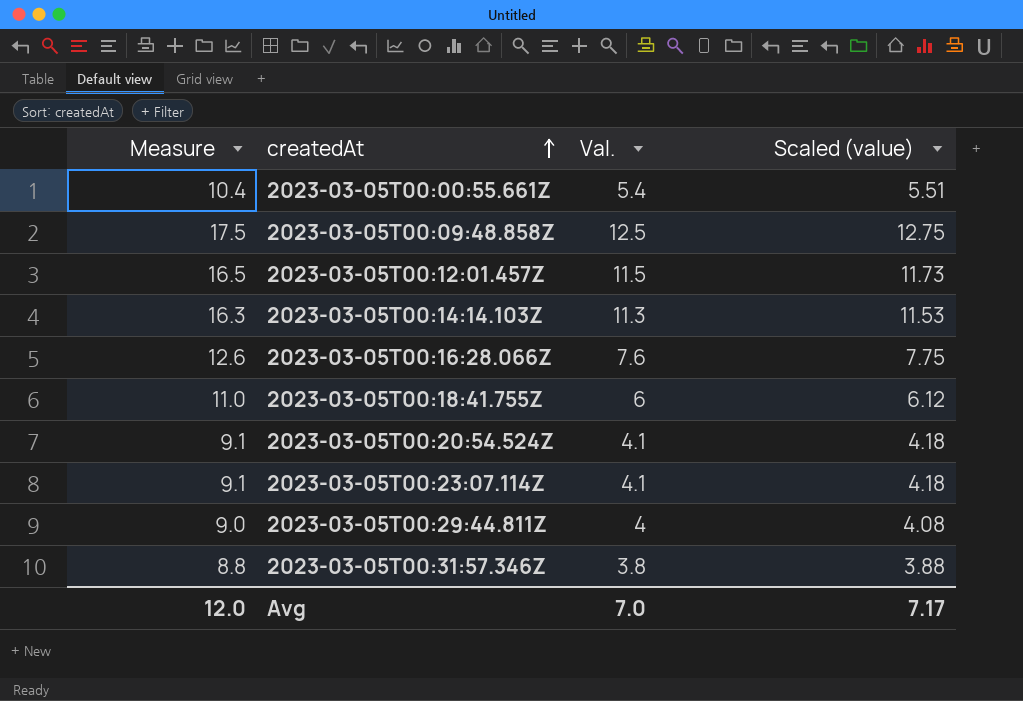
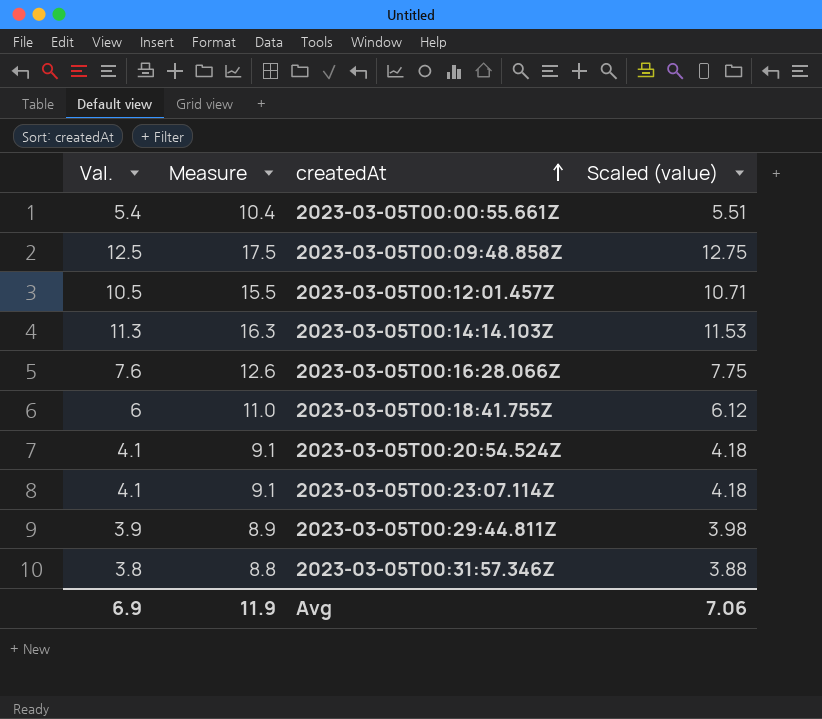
column Val. | position: 3 -> 1
2023-03-05T00:12:01.457Z | Val.: 11.5 -> 10.5
2023-03-05T00:12:01.457Z | Measure: 16.5 -> 15.5
2023-03-05T00:12:01.457Z | Scaled (value): 11.73 -> 10.71
2023-03-05T00:29:44.811Z | Val.: 4 -> 3.9
2023-03-05T00:29:44.811Z | Measure: 9.0 -> 8.9
2023-03-05T00:29:44.811Z | Scaled (value): 4.08 -> 3.98
Avg | Val.: 7.0 -> 6.9
Avg | Measure: 12.0 -> 11.9
Avg | Scaled (value): 7.17 -> 7.06

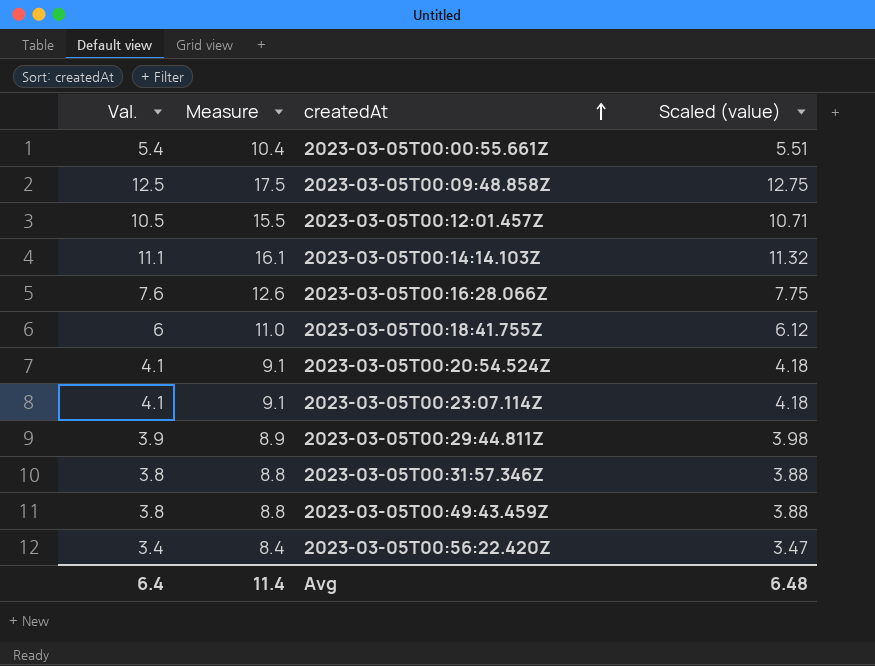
2023-03-05T00:14:14.103Z | Val.: 11.3 -> 11.1
2023-03-05T00:14:14.103Z | Measure: 16.3 -> 16.1
2023-03-05T00:14:14.103Z | Scaled (value): 11.53 -> 11.32
row 2023-03-05T00:49:43.459Z: none -> 3.8 | 8.8 | 3.88
row 2023-03-05T00:56:22.420Z: none -> 3.4 | 8.4 | 3.47
Avg | Val.: 6.9 -> 6.4
Avg | Measure: 11.9 -> 11.4
Avg | Scaled (value): 7.06 -> 6.48

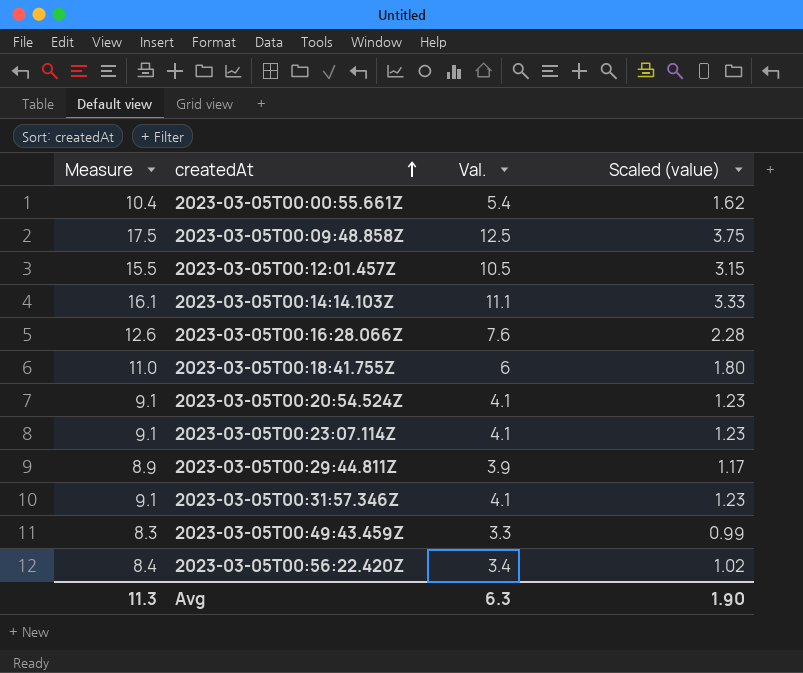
column Val. | position: 1 -> 3
column Scaled (value) | formula: [Val.] * 1.02 -> [Val.] * 0.3
2023-03-05T00:31:57.346Z | Measure: 8.8 -> 9.1
2023-03-05T00:31:57.346Z | Val.: 3.8 -> 4.1
2023-03-05T00:49:43.459Z | Measure: 8.8 -> 8.3
2023-03-05T00:49:43.459Z | Val.: 3.8 -> 3.3
Avg | Measure: 11.4 -> 11.3
Avg | Val.: 6.4 -> 6.3
Avg | Scaled (value): 6.48 -> 1.90

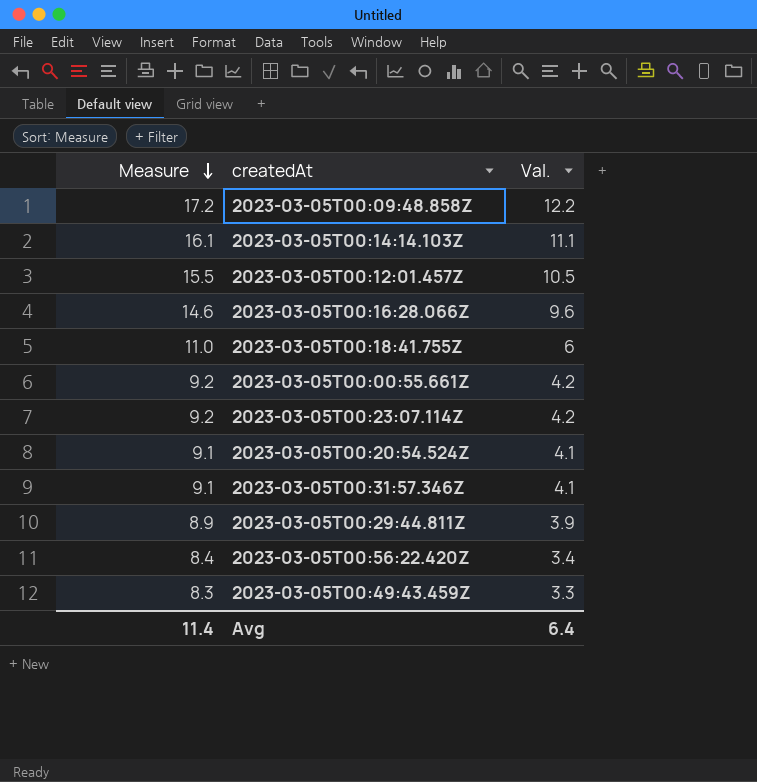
row order: createdAt ascending -> Measure descending
column Scaled (value) | formula: [Val.] * 0.3 -> none
2023-03-05T00:09:48.858Z | Measure: 17.5 -> 17.2
2023-03-05T00:09:48.858Z | Val.: 12.5 -> 12.2
2023-03-05T00:16:28.066Z | Measure: 12.6 -> 14.6
2023-03-05T00:16:28.066Z | Val.: 7.6 -> 9.6
2023-03-05T00:00:55.661Z | Measure: 10.4 -> 9.2
2023-03-05T00:00:55.661Z | Val.: 5.4 -> 4.2
2023-03-05T00:23:07.114Z | Measure: 9.1 -> 9.2
2023-03-05T00:23:07.114Z | Val.: 4.1 -> 4.2
Avg | Measure: 11.3 -> 11.4
Avg | Val.: 6.3 -> 6.4

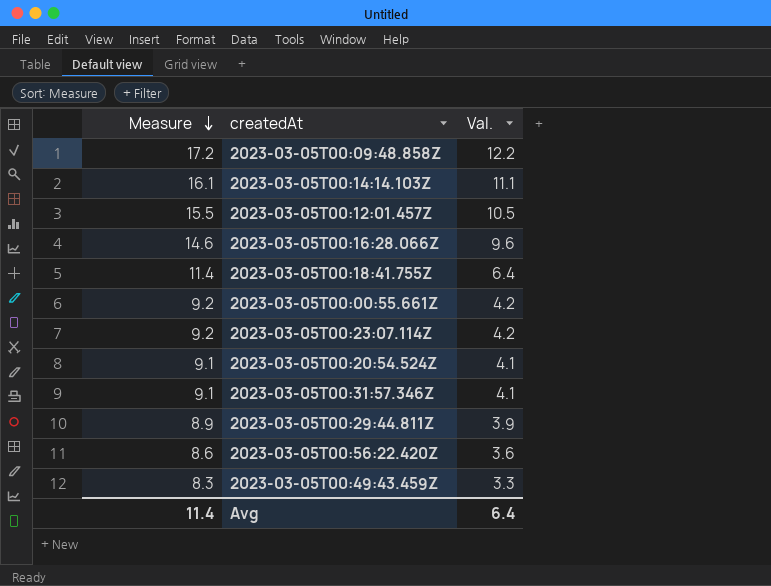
2023-03-05T00:18:41.755Z | Measure: 11.0 -> 11.4
2023-03-05T00:18:41.755Z | Val.: 6 -> 6.4
2023-03-05T00:56:22.420Z | Measure: 8.4 -> 8.6
2023-03-05T00:56:22.420Z | Val.: 3.4 -> 3.6

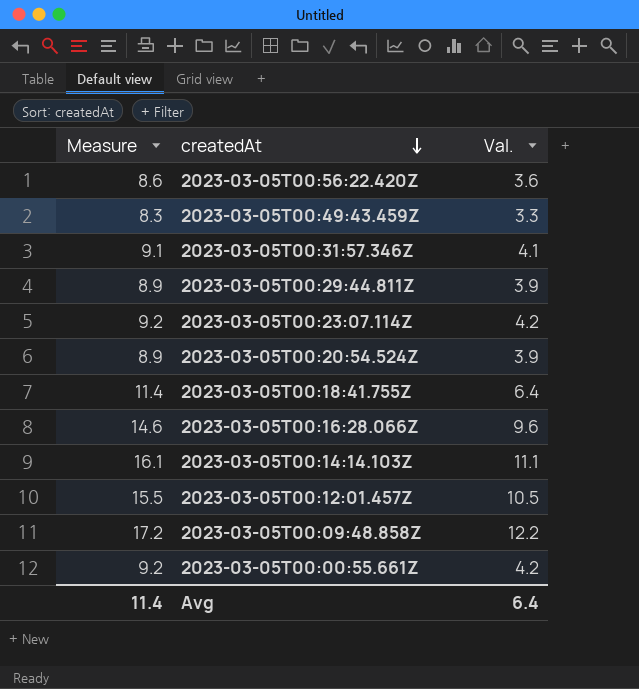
row order: Measure descending -> createdAt descending
2023-03-05T00:20:54.524Z | Measure: 9.1 -> 8.9
2023-03-05T00:20:54.524Z | Val.: 4.1 -> 3.9

